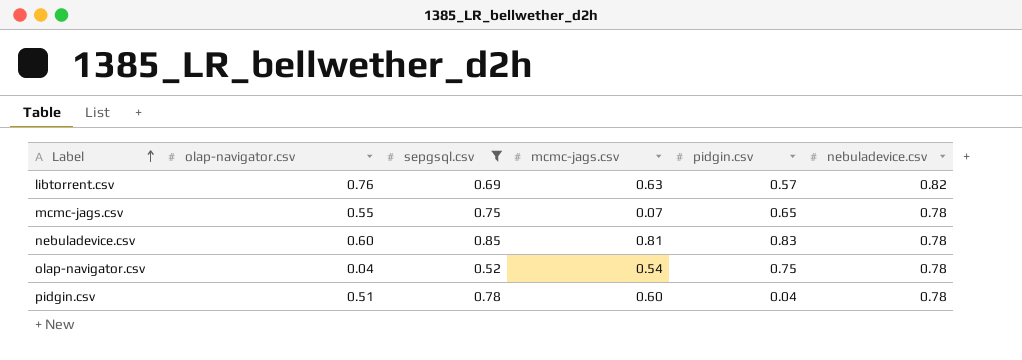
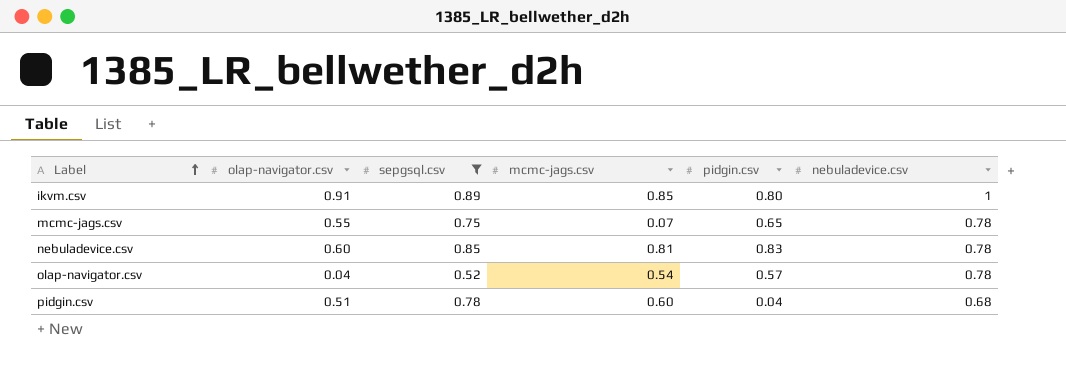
row libtorrent.csv: 0.76 | 0.69 | 0.63 | 0.57 | 0.82 -> none
row ikvm.csv: none -> 0.91 | 0.89 | 0.85 | 0.80 | 1
olap-navigator.csv | pidgin.csv: 0.75 -> 0.57
pidgin.csv | nebuladevice.csv: 0.78 -> 0.68

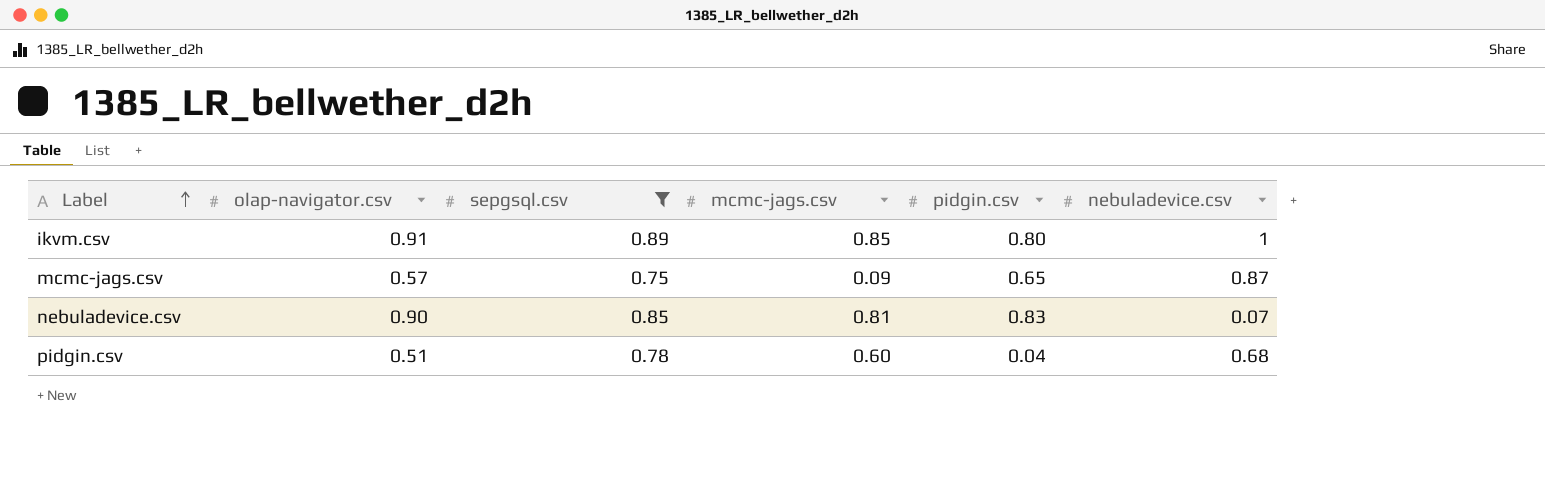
row olap-navigator.csv: 0.04 | 0.52 | 0.54 | 0.57 | 0.78 -> none
mcmc-jags.csv | olap-navigator.csv: 0.55 -> 0.57
mcmc-jags.csv | mcmc-jags.csv: 0.07 -> 0.09
mcmc-jags.csv | nebuladevice.csv: 0.78 -> 0.87
nebuladevice.csv | olap-navigator.csv: 0.60 -> 0.90
nebuladevice.csv | nebuladevice.csv: 0.78 -> 0.07

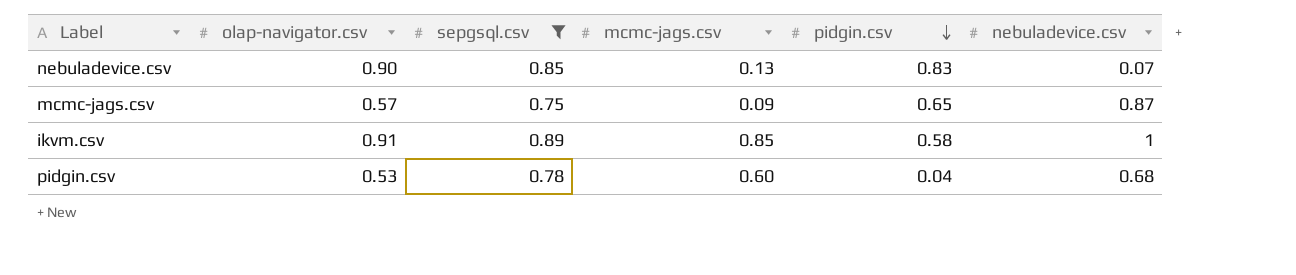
row order: Label ascending -> pidgin.csv descending
nebuladevice.csv | mcmc-jags.csv: 0.81 -> 0.13
ikvm.csv | pidgin.csv: 0.80 -> 0.58
pidgin.csv | olap-navigator.csv: 0.51 -> 0.53

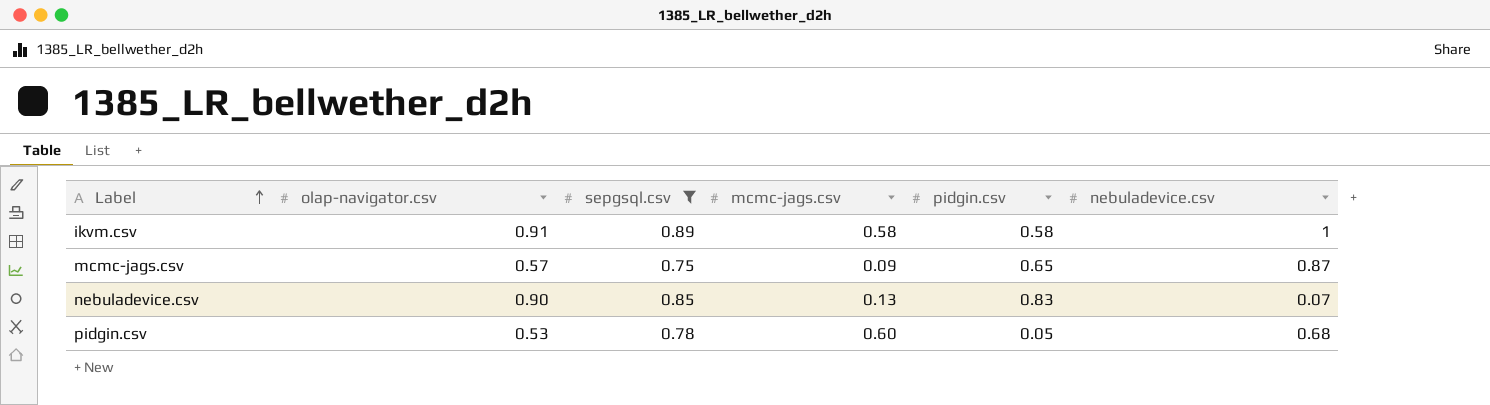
row order: pidgin.csv descending -> Label ascending
ikvm.csv | mcmc-jags.csv: 0.85 -> 0.58
pidgin.csv | pidgin.csv: 0.04 -> 0.05

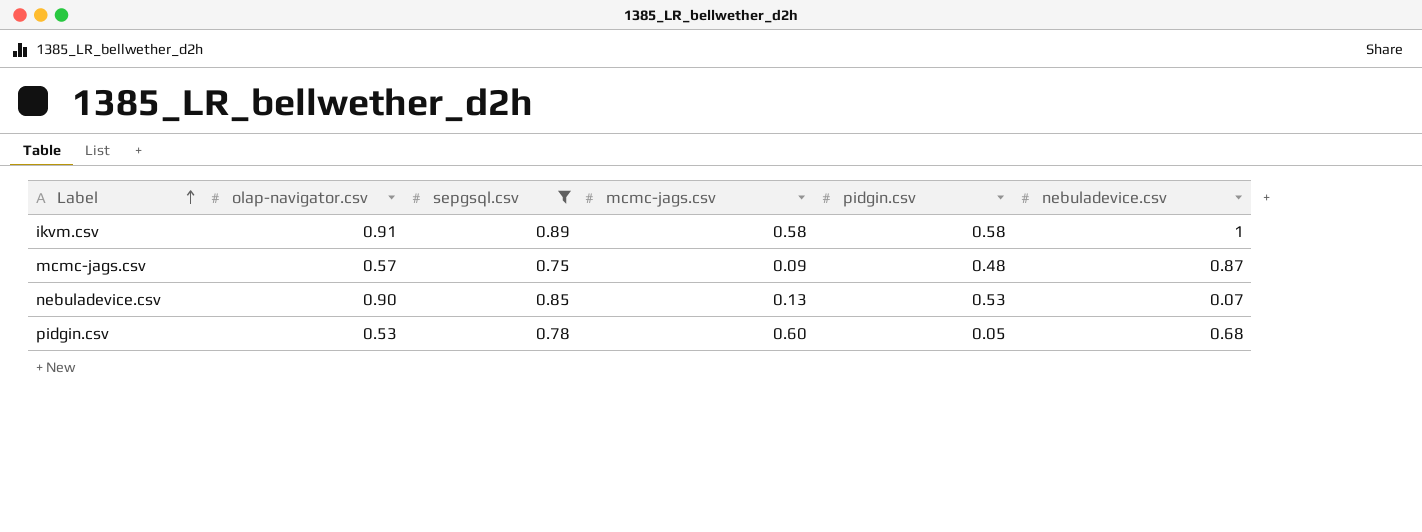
mcmc-jags.csv | pidgin.csv: 0.65 -> 0.48
nebuladevice.csv | pidgin.csv: 0.83 -> 0.53

